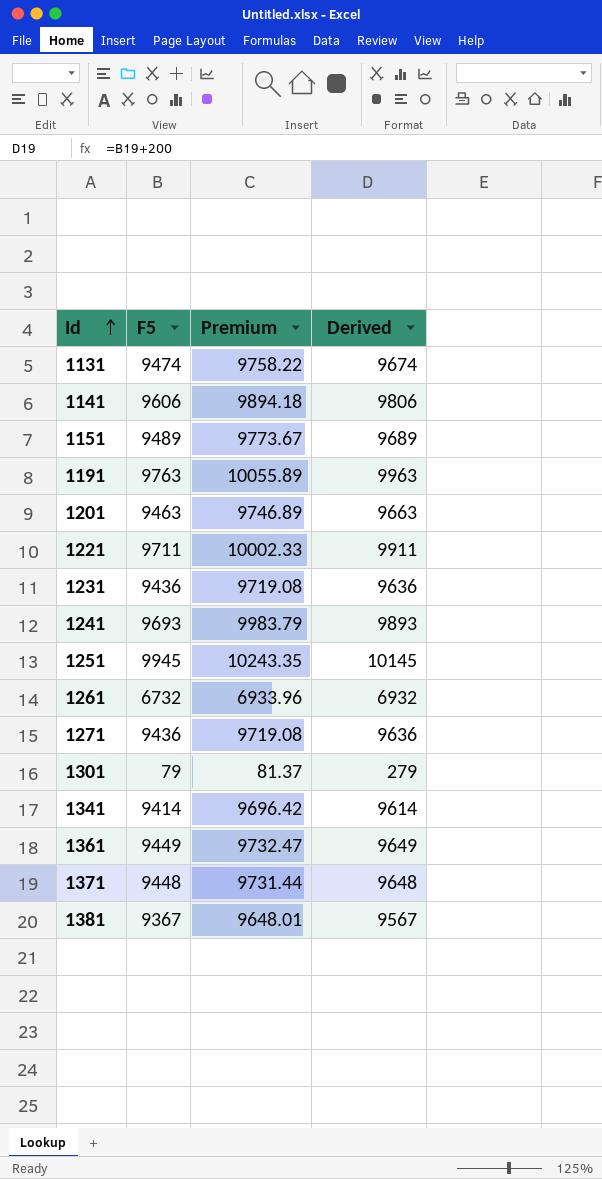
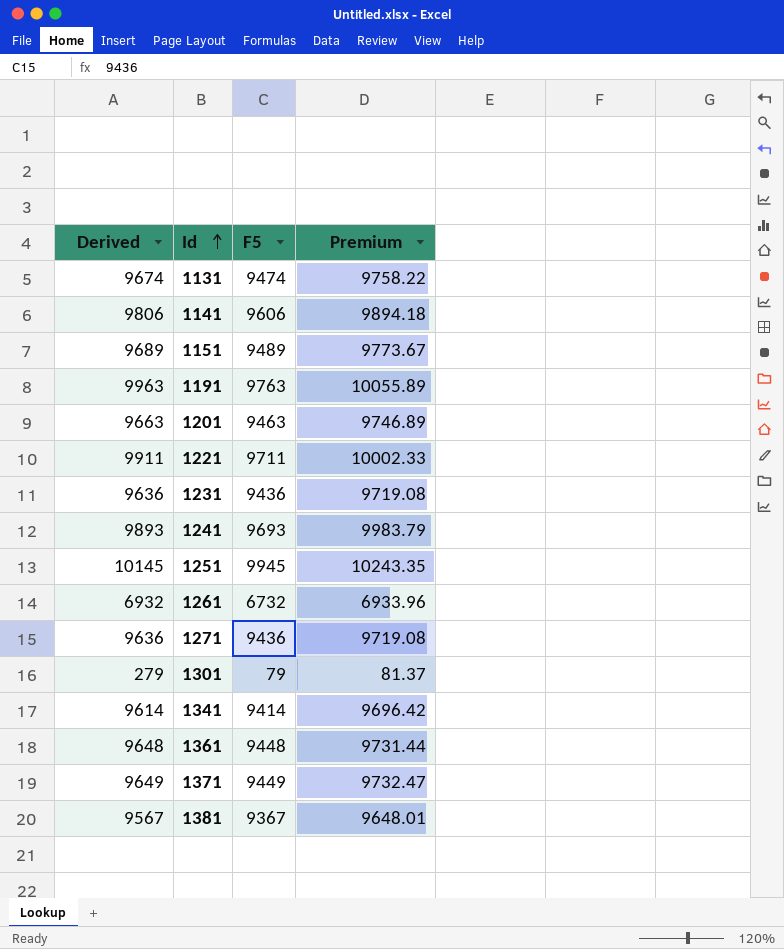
column Derived | position: 4 -> 1
1361 | Derived: 9649 -> 9648
1361 | F5: 9449 -> 9448
1361 | Premium: 9732.47 -> 9731.44
1371 | Derived: 9648 -> 9649
1371 | F5: 9448 -> 9449
1371 | Premium: 9731.44 -> 9732.47

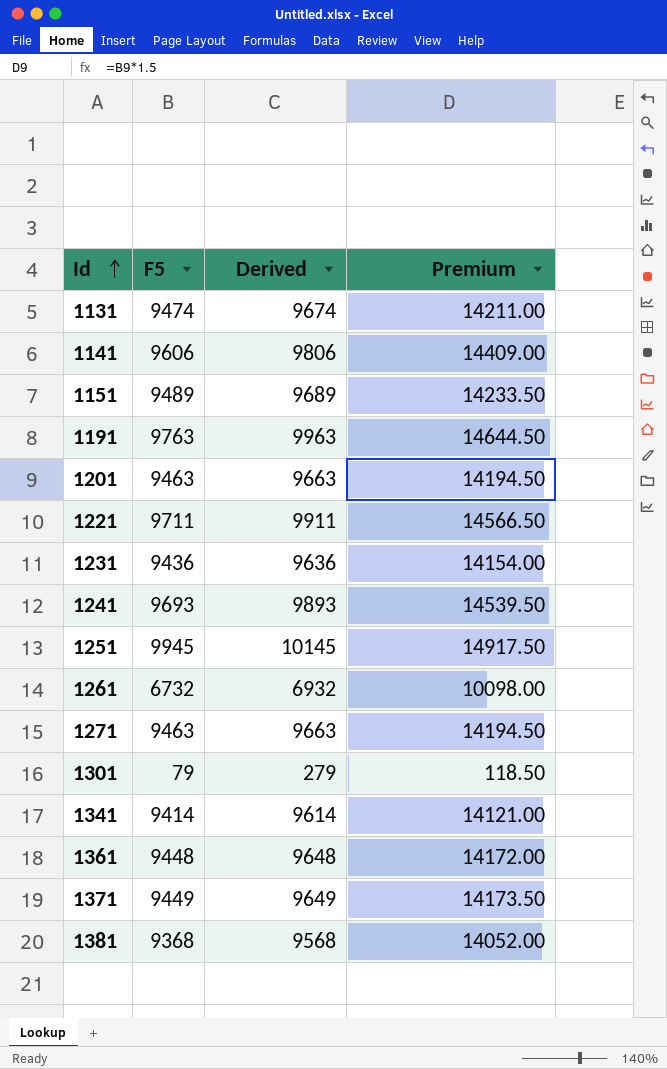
column Derived | position: 1 -> 3
column Premium | formula: [F5] * 1.03 -> [F5] * 1.5
1271 | F5: 9436 -> 9463
1271 | Derived: 9636 -> 9663
1381 | F5: 9367 -> 9368
1381 | Derived: 9567 -> 9568

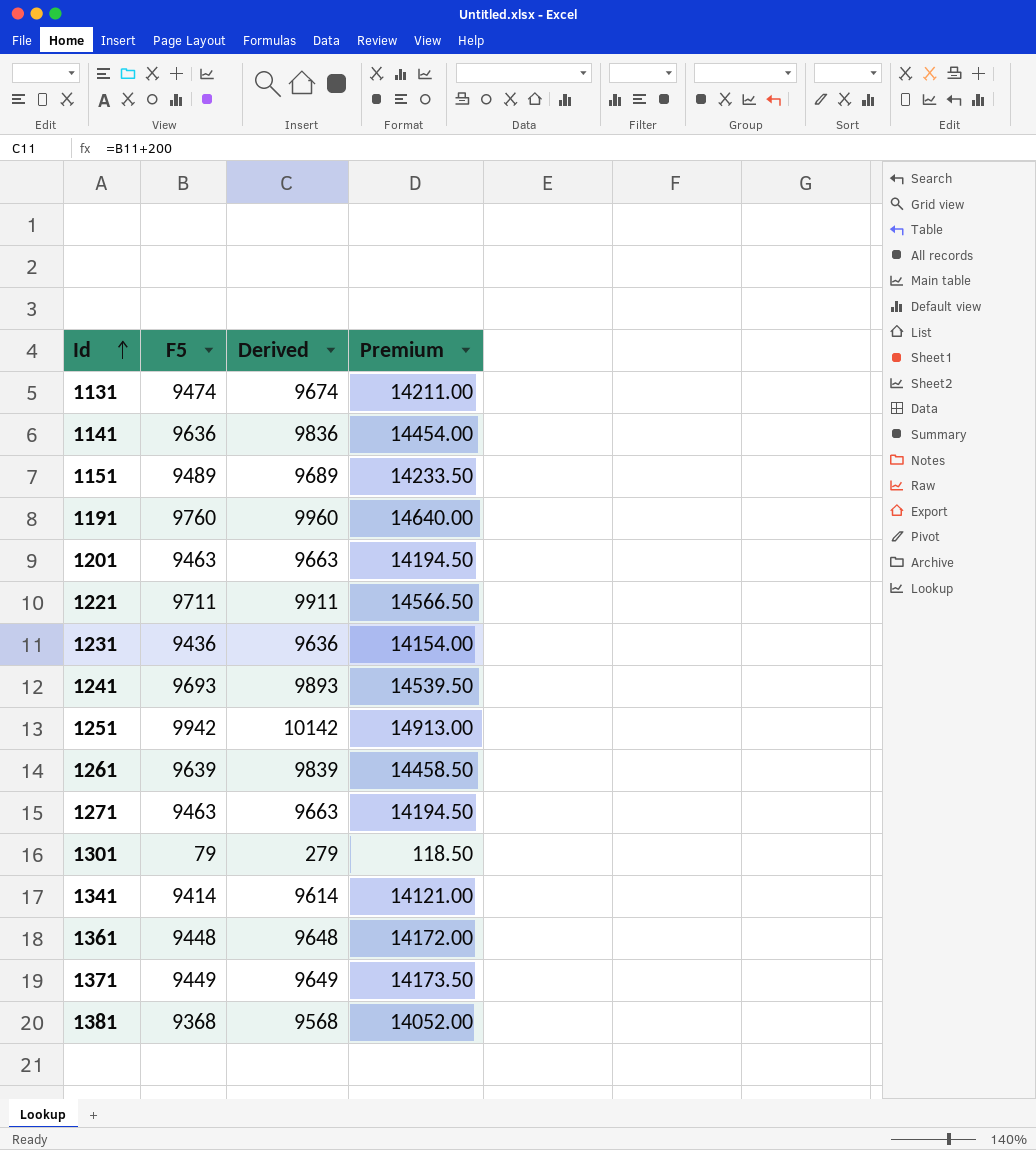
1141 | F5: 9606 -> 9636
1141 | Derived: 9806 -> 9836
1141 | Premium: 14409.00 -> 14454.00
1191 | F5: 9763 -> 9760
1191 | Derived: 9963 -> 9960
1191 | Premium: 14644.50 -> 14640.00
1251 | F5: 9945 -> 9942
1251 | Derived: 10145 -> 10142
1251 | Premium: 14917.50 -> 14913.00
1261 | F5: 6732 -> 9639
1261 | Derived: 6932 -> 9839
1261 | Premium: 10098.00 -> 14458.50

